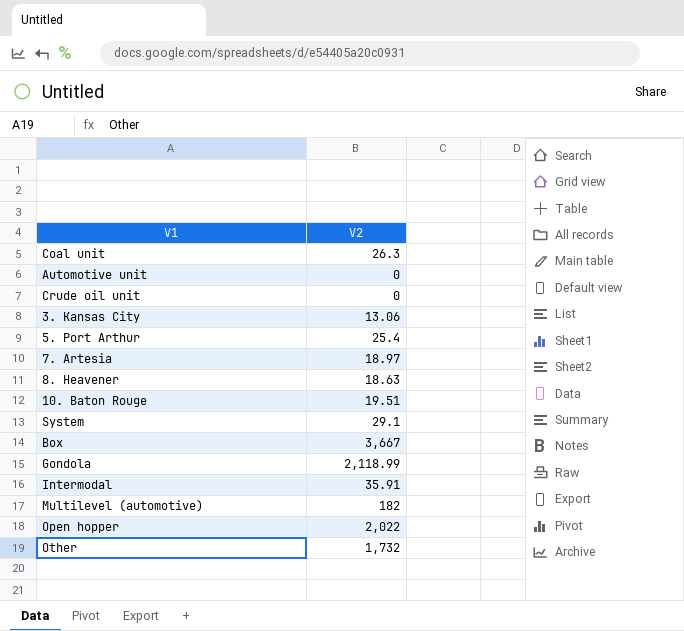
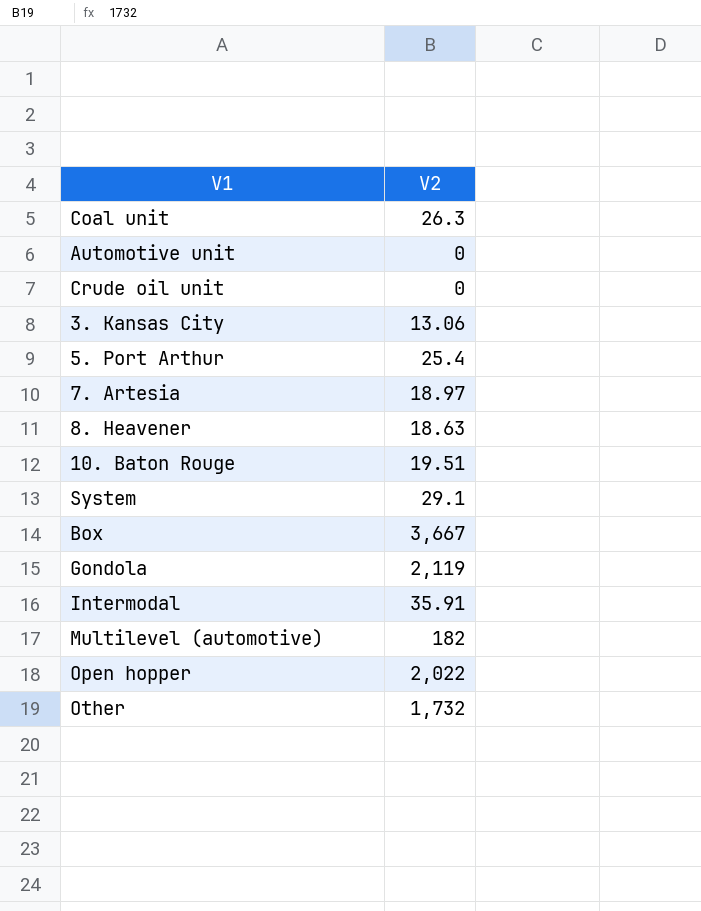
Gondola | V2: 2,118.99 -> 2,119

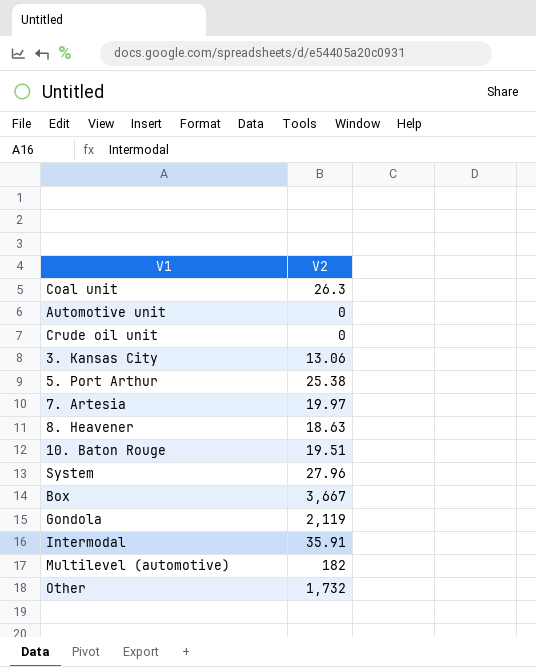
row Open hopper: 2,022 -> none
5. Port Arthur | V2: 25.4 -> 25.38
7. Artesia | V2: 18.97 -> 19.97
System | V2: 29.1 -> 27.96

